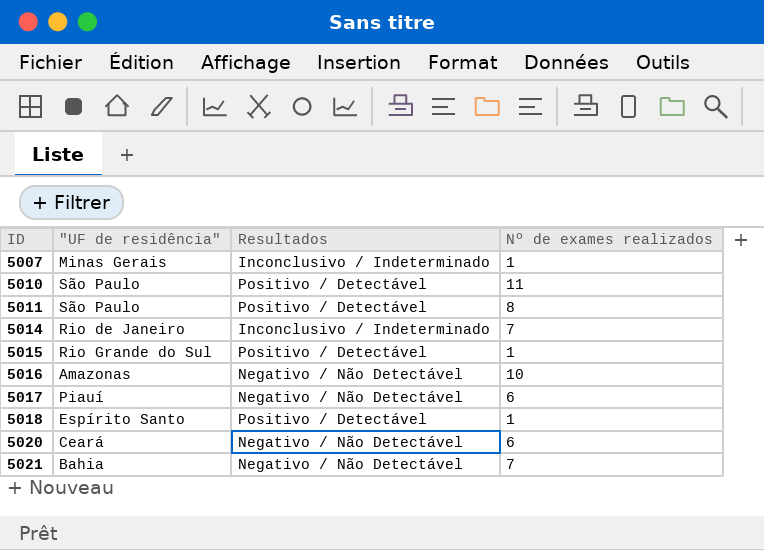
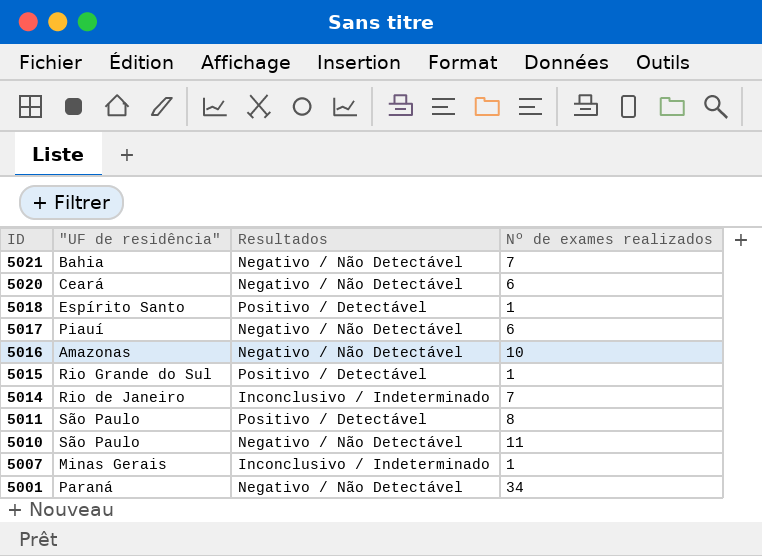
row order: ID ascending -> ID descending
5010 | Resultados: Positivo / Detectável -> Negativo / Não Detectável
row 5001: none -> Paraná | Negativo / Não Detectável | 34

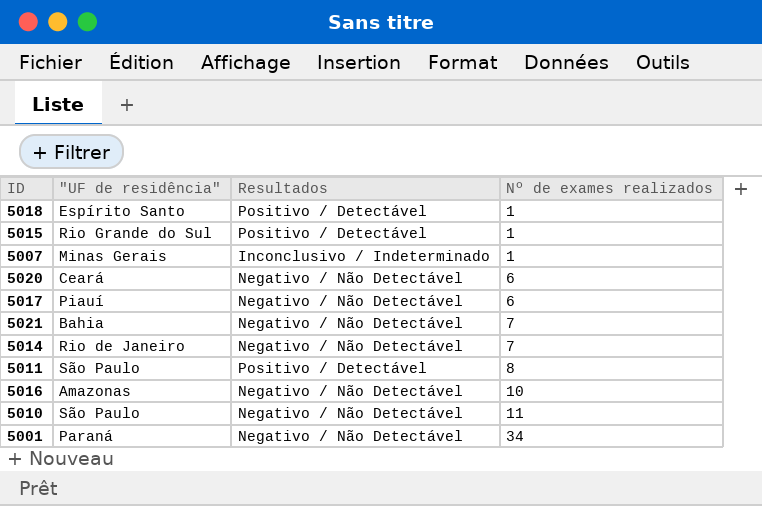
row order: ID descending -> Nº de exames realizados ascending
5014 | Resultados: Inconclusivo / Indeterminado -> Negativo / Não Detectável

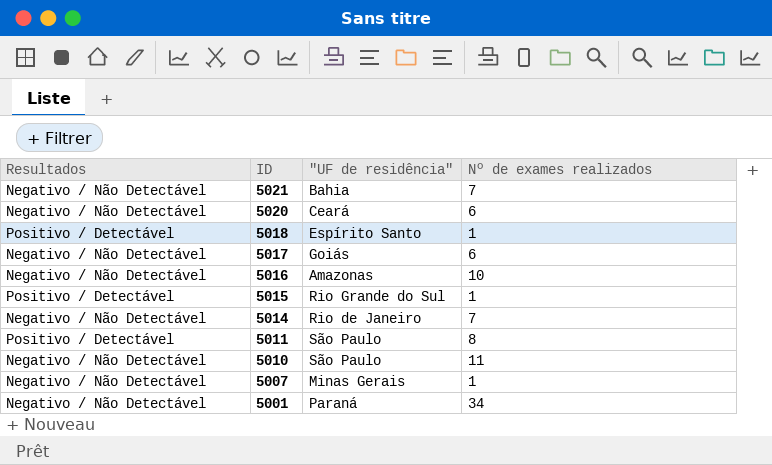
row order: Nº de exames realizados ascending -> ID descending
column Resultados | position: 3 -> 1
5017 | "UF de residência": Piauí -> Goiás
5007 | Resultados: Inconclusivo / Indeterminado -> Negativo / Não Detectável

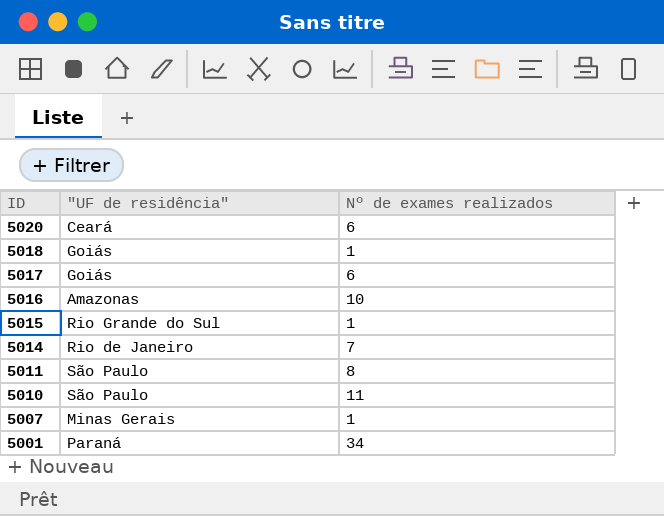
column Resultados | position: 1 -> none
row 5021: Negativo / Não Detectável | Bahia | 7 -> none
5018 | "UF de residência": Espírito Santo -> Goiás

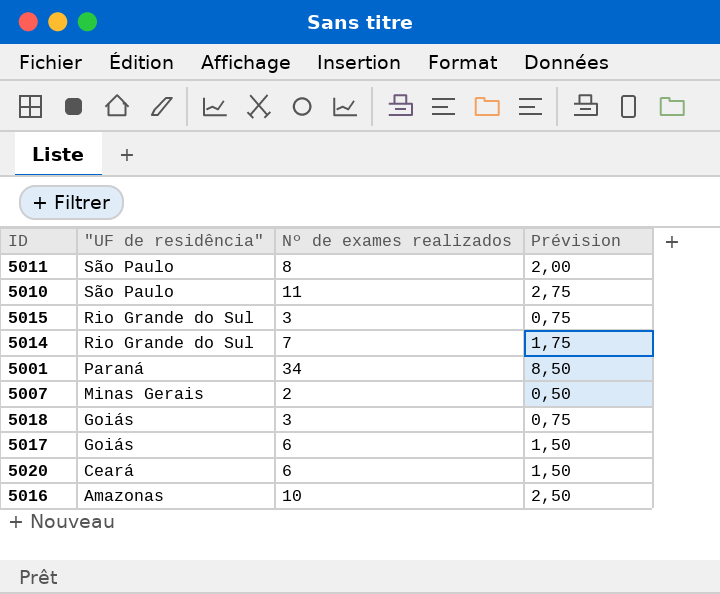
row order: ID descending -> "UF de residência" descending
column Prévision | formula: none -> [Nº de exames realizados] * 0,25
5015 | Nº de exames realizados: 1 -> 3
5014 | "UF de residência": Rio de Janeiro -> Rio Grande do Sul
5007 | Nº de exames realizados: 1 -> 2
5018 | Nº de exames realizados: 1 -> 3

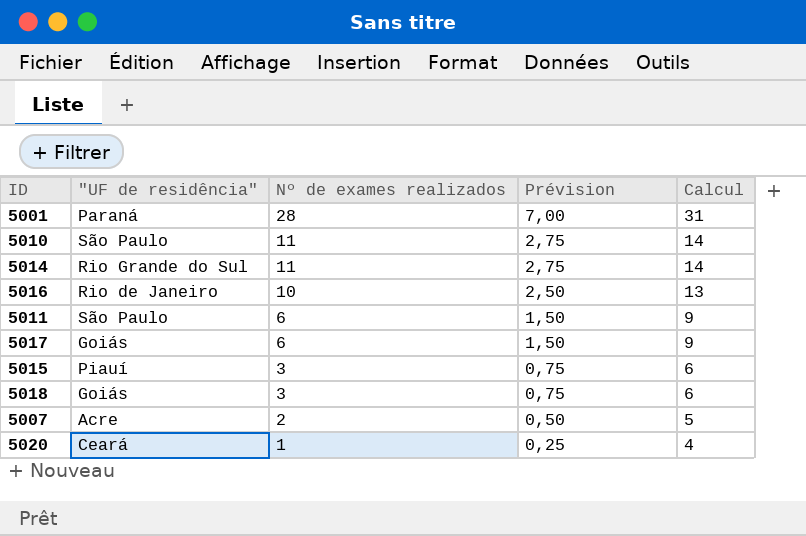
row order: "UF de residência" descending -> Nº de exames realizados descending
column Calcul | formula: none -> [Nº de exames realizados] + 3
5001 | Nº de exames realizados: 34 -> 28
5001 | Prévision: 8,50 -> 7,00
5014 | Nº de exames realizados: 7 -> 11
5014 | Prévision: 1,75 -> 2,75
5016 | "UF de residência": Amazonas -> Rio de Janeiro
5011 | Nº de exames realizados: 8 -> 6
5011 | Prévision: 2,00 -> 1,50
5015 | "UF de residência": Rio Grande do Sul -> Piauí
5007 | "UF de residência": Minas Gerais -> Acre
5020 | Nº de exames realizados: 6 -> 1
5020 | Prévision: 1,50 -> 0,25

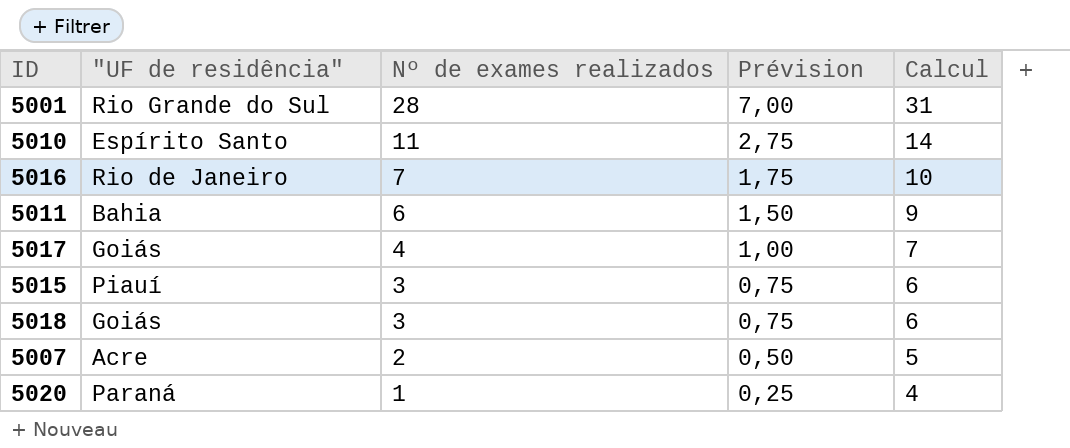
row 5014: Rio Grande do Sul | 11 | 2,75 | 14 -> none
5001 | "UF de residência": Paraná -> Rio Grande do Sul
5010 | "UF de residência": São Paulo -> Espírito Santo
5016 | Nº de exames realizados: 10 -> 7
5016 | Prévision: 2,50 -> 1,75
5016 | Calcul: 13 -> 10
5011 | "UF de residência": São Paulo -> Bahia
5017 | Nº de exames realizados: 6 -> 4
5017 | Prévision: 1,50 -> 1,00
5017 | Calcul: 9 -> 7
5020 | "UF de residência": Ceará -> Paraná

